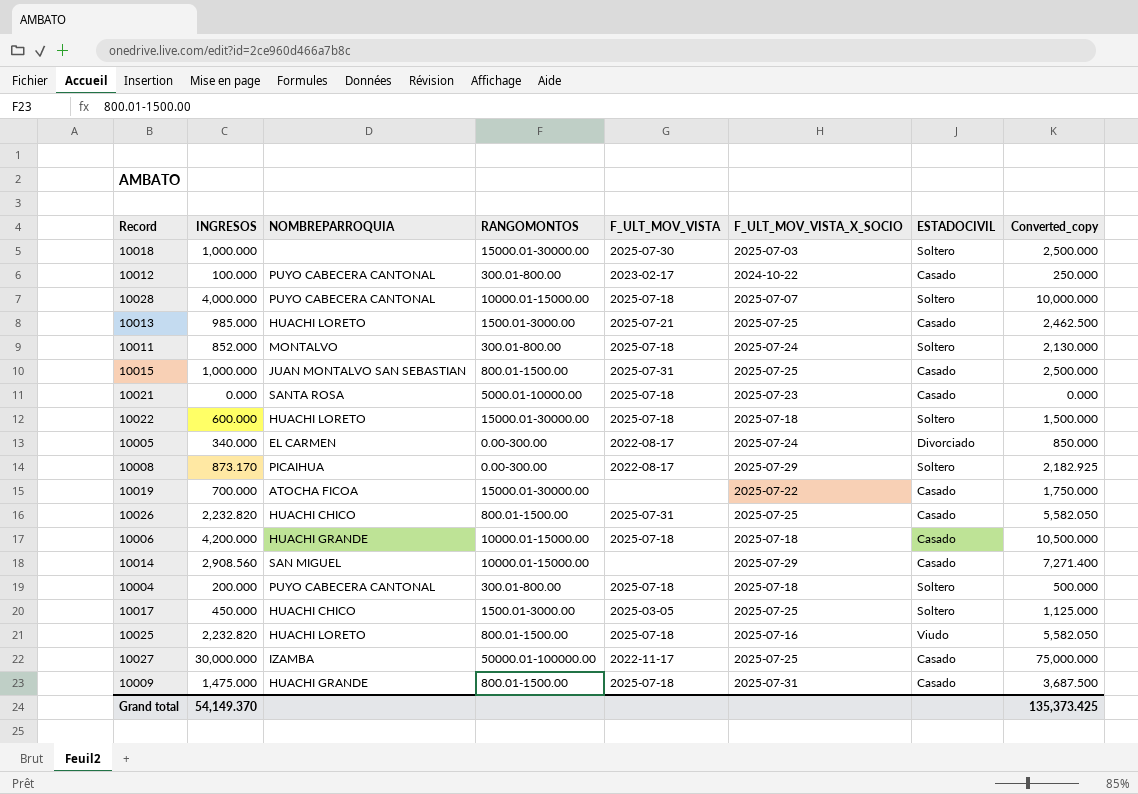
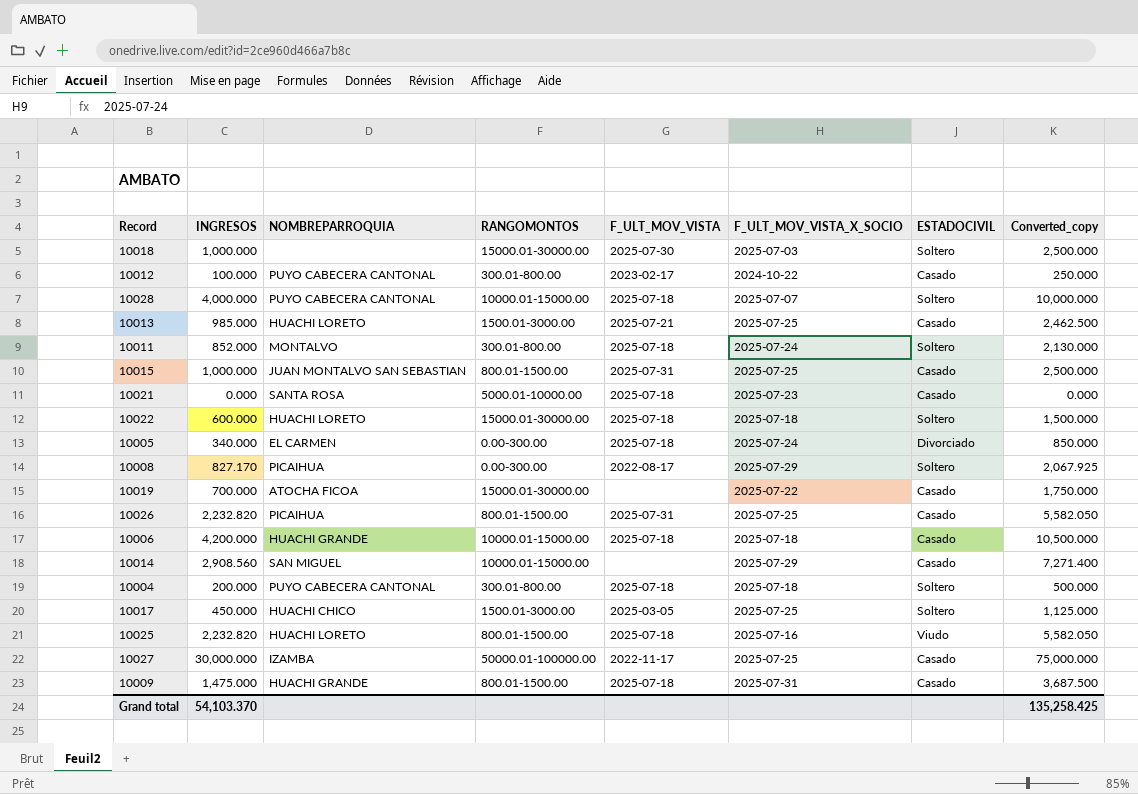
10005 | F_ULT_MOV_VISTA: 2022-08-17 -> 2025-07-18
10008 | INGRESOS: 873.170 -> 827.170
10008 | Converted_copy: 2,182.925 -> 2,067.925
10026 | NOMBREPARROQUIA: HUACHI CHICO -> PICAIHUA
Grand total | INGRESOS: 54,149.370 -> 54,103.370
Grand total | Converted_copy: 135,373.425 -> 135,258.425

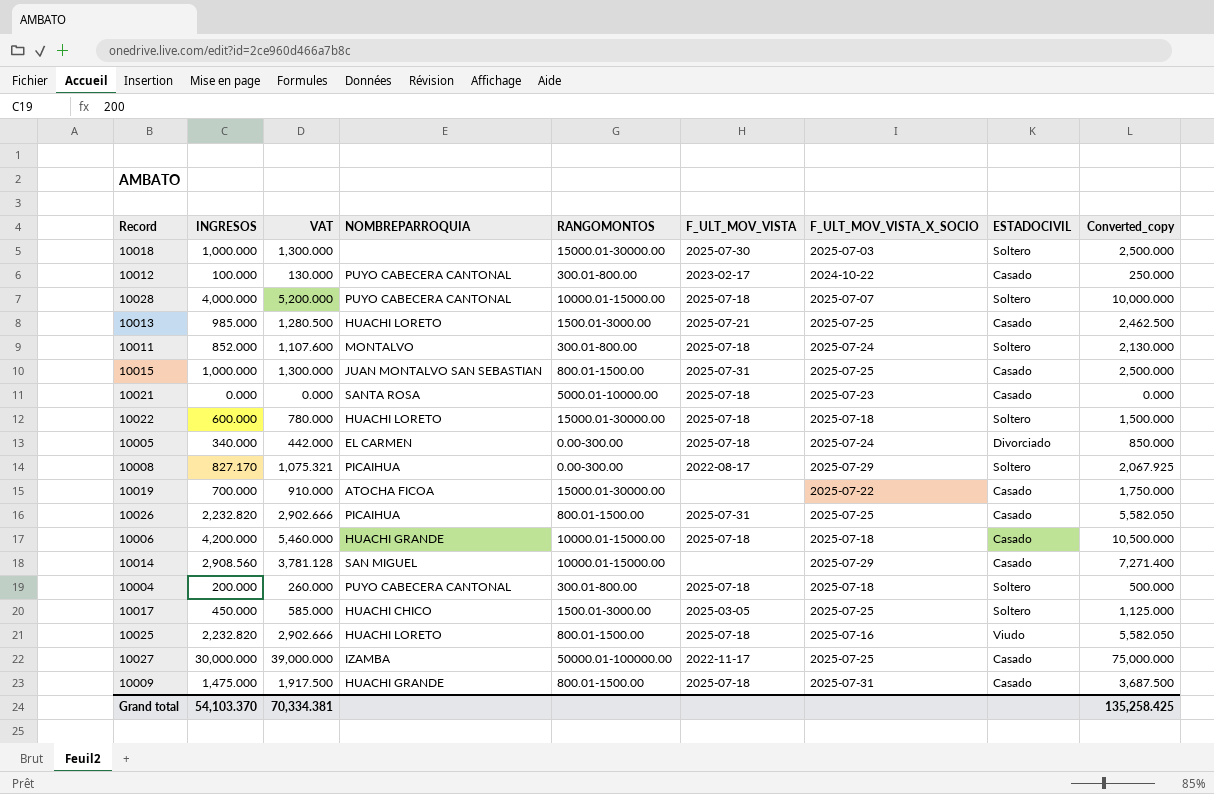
column VAT | formula: none -> [INGRESOS] * 1.3

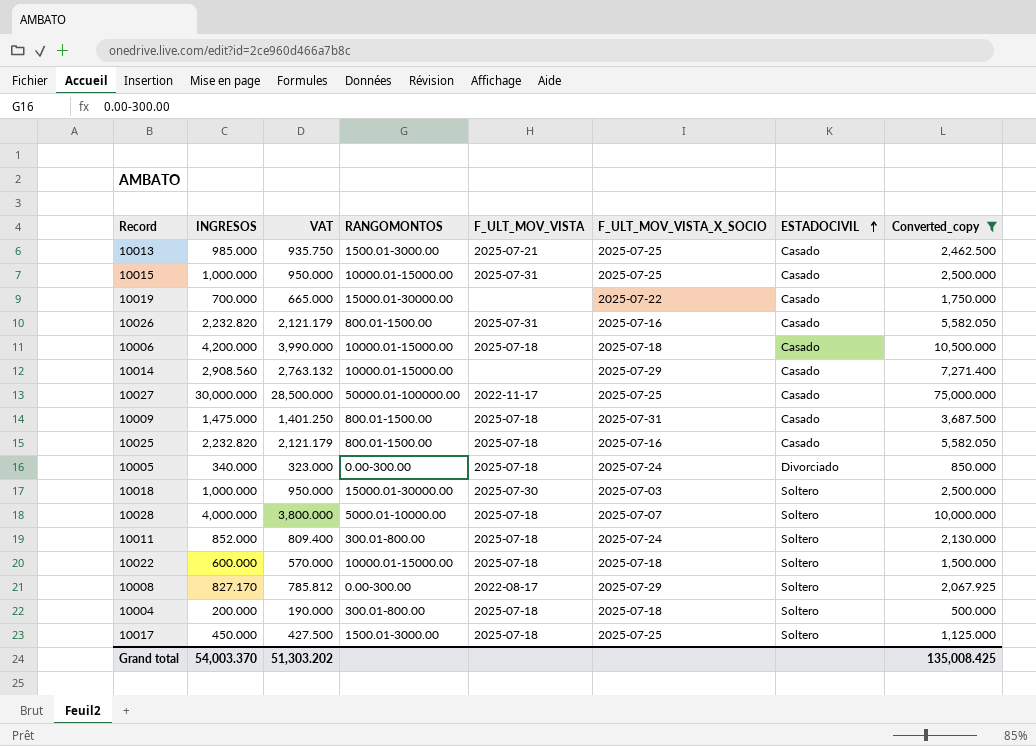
filter: none -> Converted_copy >= 500.000
row order: none -> ESTADOCIVIL ascending
column NOMBREPARROQUIA | position: 4 -> none
column VAT | formula: [INGRESOS] * 1.3 -> [INGRESOS] * 0.95
10015 | RANGOMONTOS: 800.01-1500.00 -> 10000.01-15000.00
10026 | F_ULT_MOV_VISTA_X_SOCIO: 2025-07-25 -> 2025-07-16
10025 | ESTADOCIVIL: Viudo -> Casado
10028 | RANGOMONTOS: 10000.01-15000.00 -> 5000.01-10000.00
10022 | RANGOMONTOS: 15000.01-30000.00 -> 10000.01-15000.00
10017 | F_ULT_MOV_VISTA: 2025-03-05 -> 2025-07-18
Grand total | INGRESOS: 54,103.370 -> 54,003.370
Grand total | VAT: 70,334.381 -> 51,303.202
Grand total | Converted_copy: 135,258.425 -> 135,008.425

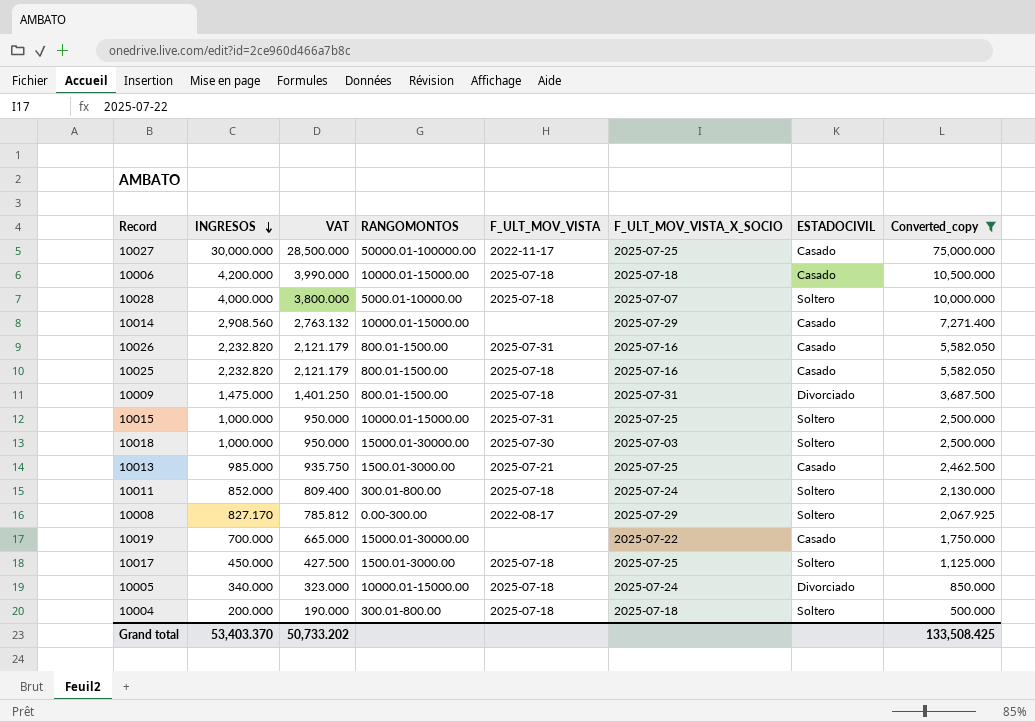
row order: ESTADOCIVIL ascending -> INGRESOS descending
row 10022: 600.000 | 570.000 | 10000.01-15000.00 | 2025-07-18 | 2025-07-18 | Soltero | 1,500.000 -> none
10009 | ESTADOCIVIL: Casado -> Divorciado
10015 | ESTADOCIVIL: Casado -> Soltero
10005 | RANGOMONTOS: 0.00-300.00 -> 10000.01-15000.00
Grand total | INGRESOS: 54,003.370 -> 53,403.370
Grand total | VAT: 51,303.202 -> 50,733.202
Grand total | Converted_copy: 135,008.425 -> 133,508.425

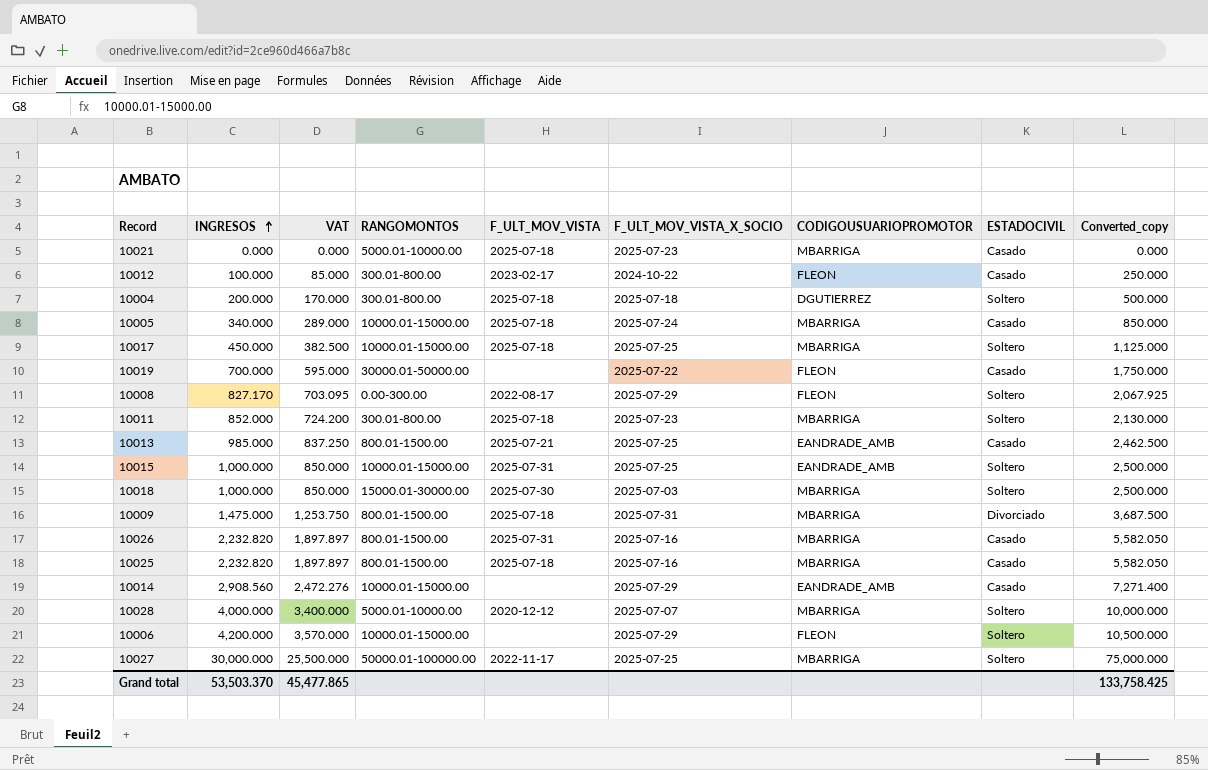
filter: Converted_copy >= 500.000 -> none
row order: INGRESOS descending -> INGRESOS ascending
column VAT | formula: [INGRESOS] * 0.95 -> [INGRESOS] * 0.85
column CODIGOUSUARIOPROMOTOR | position: none -> 7
10005 | ESTADOCIVIL: Divorciado -> Casado
10017 | RANGOMONTOS: 1500.01-3000.00 -> 10000.01-15000.00
10019 | RANGOMONTOS: 15000.01-30000.00 -> 30000.01-50000.00
10011 | F_ULT_MOV_VISTA_X_SOCIO: 2025-07-24 -> 2025-07-23
10013 | RANGOMONTOS: 1500.01-3000.00 -> 800.01-1500.00
10028 | F_ULT_MOV_VISTA: 2025-07-18 -> 2020-12-12
10006 | F_ULT_MOV_VISTA: 2025-07-18 -> none
10006 | F_ULT_MOV_VISTA_X_SOCIO: 2025-07-18 -> 2025-07-29
10006 | ESTADOCIVIL: Casado -> Soltero
10027 | ESTADOCIVIL: Casado -> Soltero
Grand total | INGRESOS: 53,403.370 -> 53,503.370
Grand total | VAT: 50,733.202 -> 45,477.865
Grand total | Converted_copy: 133,508.425 -> 133,758.425

